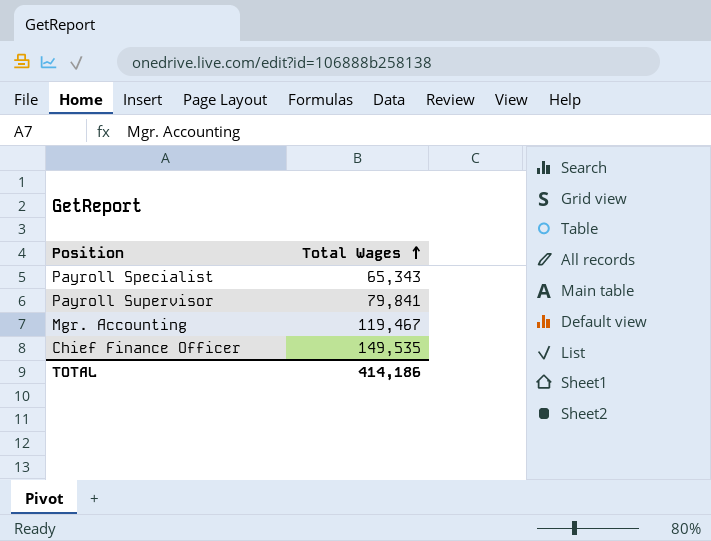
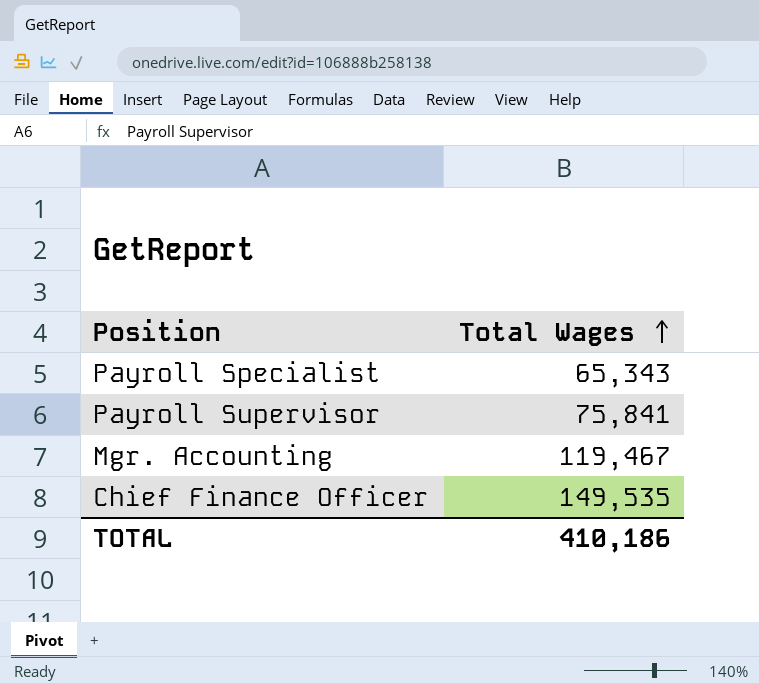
Payroll Supervisor | Total Wages: 79,841 -> 75,841
TOTAL | Total Wages: 414,186 -> 410,186

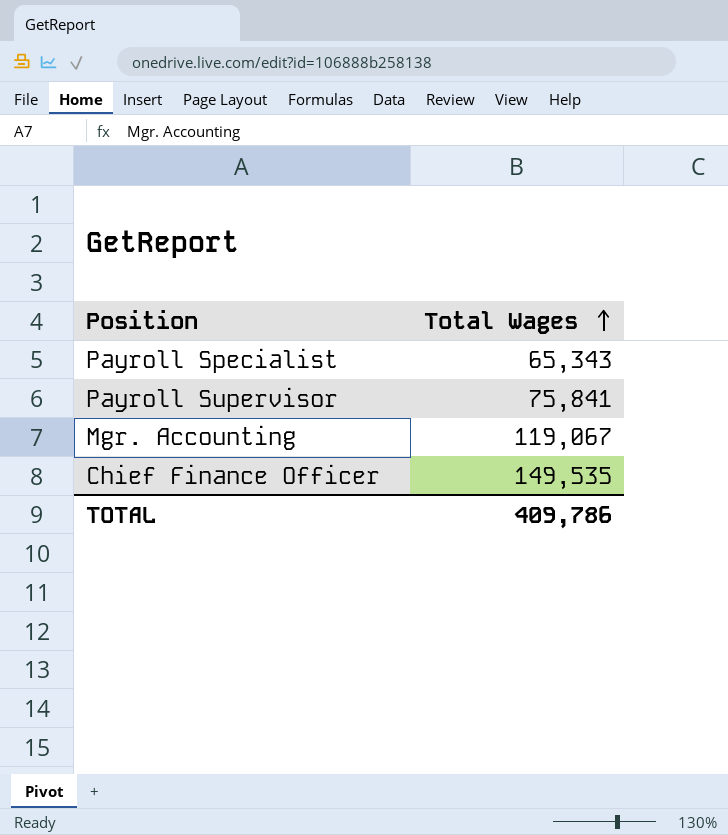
Mgr. Accounting | Total Wages: 119,467 -> 119,067
TOTAL | Total Wages: 410,186 -> 409,786

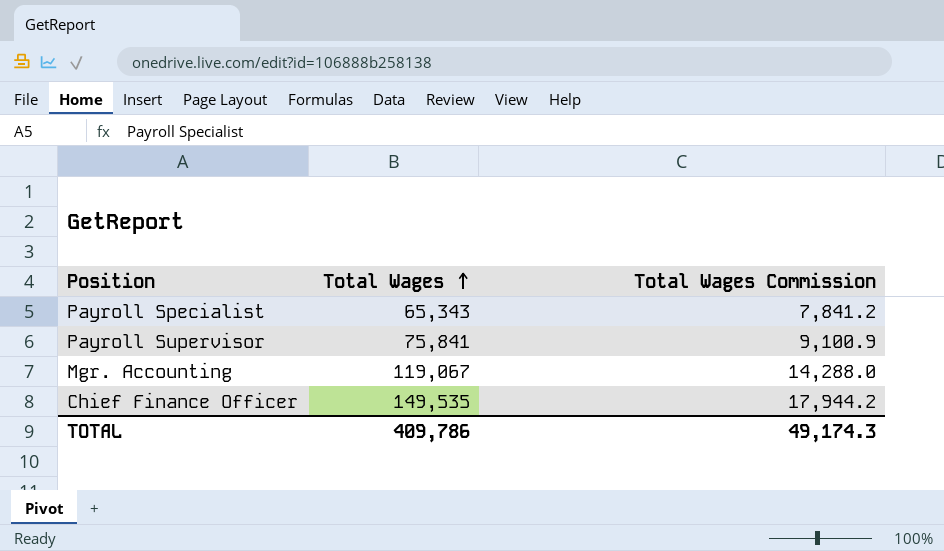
column Total Wages Commission | formula: none -> [Total Wages] * 0.12

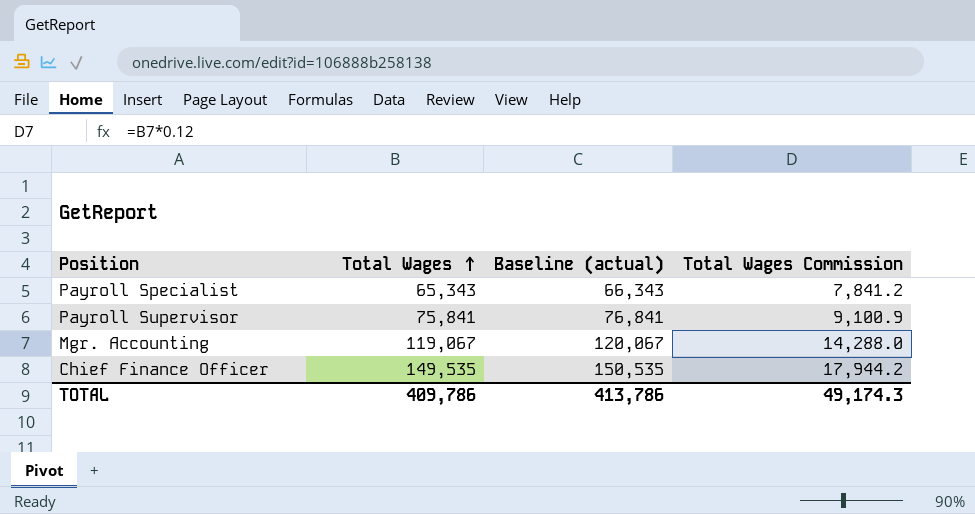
column Baseline (actual) | formula: none -> [Total Wages] + 1000

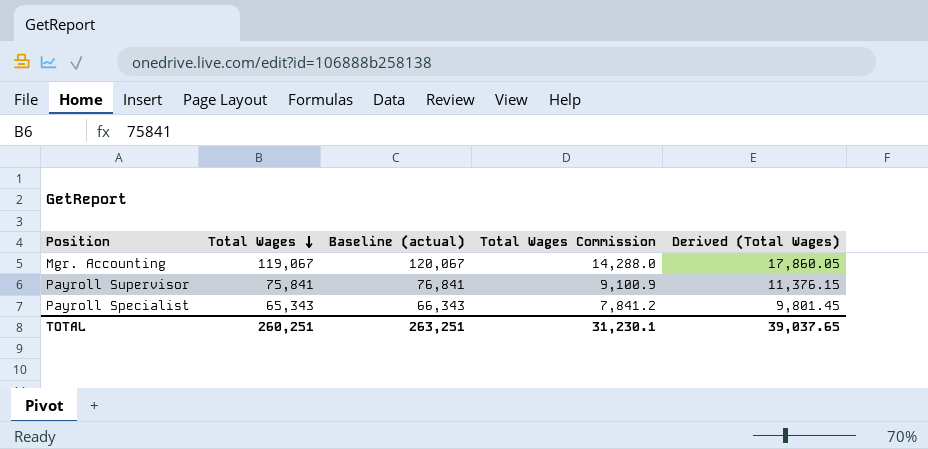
row order: Total Wages ascending -> Total Wages descending
column Derived (Total Wages) | formula: none -> [Total Wages] * 0.15
row Chief Finance Officer: 149,535 | 150,535 | 17,944.2 -> none
TOTAL | Total Wages: 409,786 -> 260,251
TOTAL | Baseline (actual): 413,786 -> 263,251
TOTAL | Total Wages Commission: 49,174.3 -> 31,230.1

